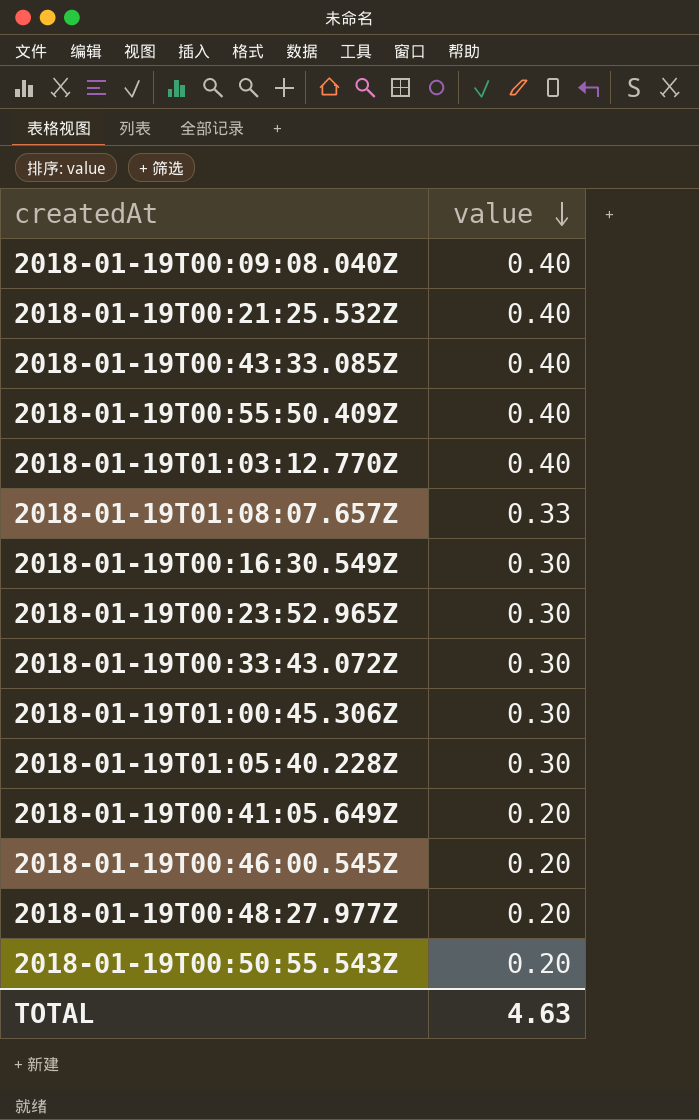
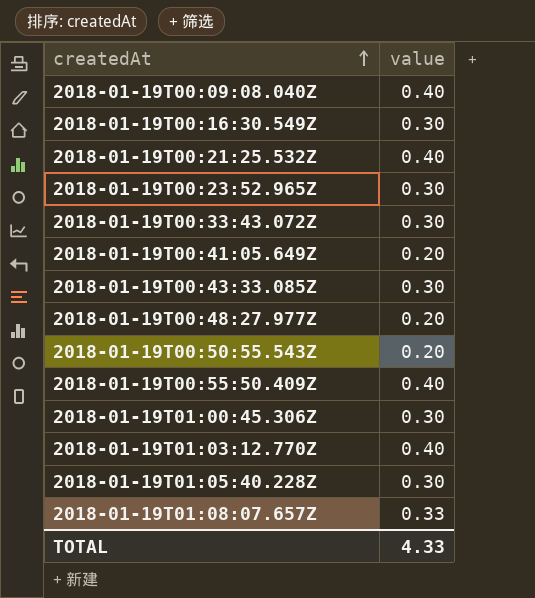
row order: value descending -> createdAt ascending
row 2018-01-19T00:46:00.545Z: 0.20 -> none
2018-01-19T00:43:33.085Z | value: 0.40 -> 0.30
TOTAL | value: 4.63 -> 4.33

